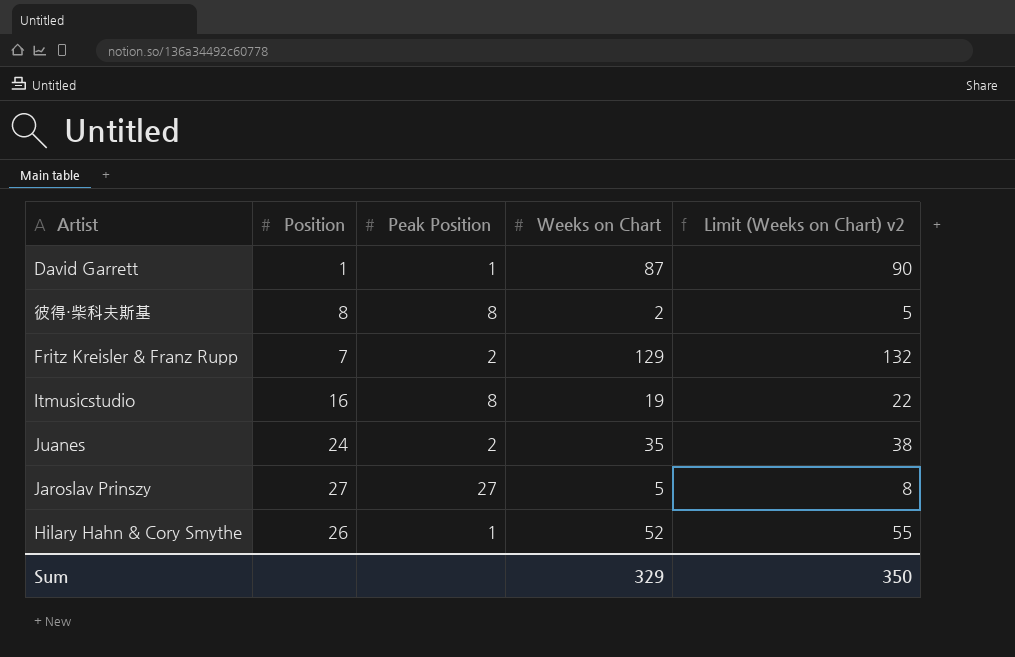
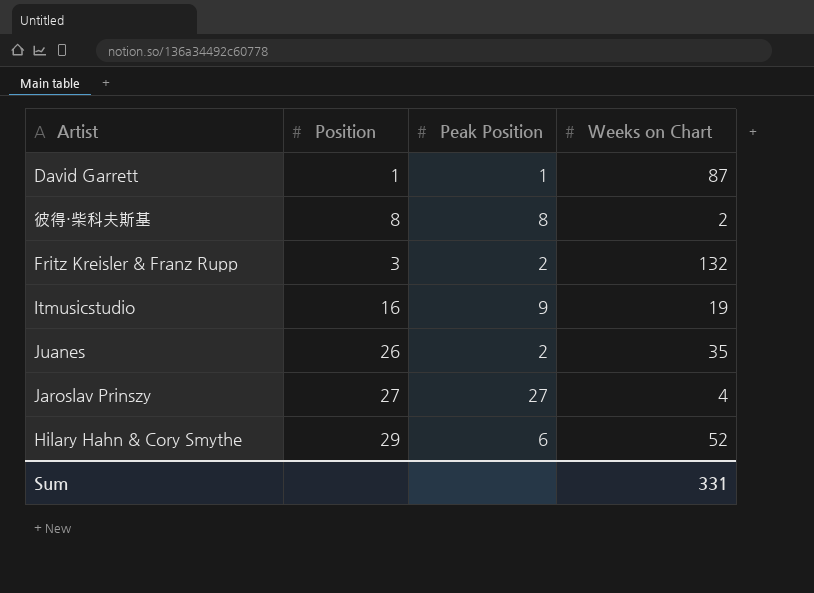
column Limit (Weeks on Chart) v2 | formula: [Weeks on Chart] + 3 -> none
Fritz Kreisler & Franz Rupp | Position: 7 -> 3
Fritz Kreisler & Franz Rupp | Weeks on Chart: 129 -> 132
Itmusicstudio | Peak Position: 8 -> 9
Juanes | Position: 24 -> 26
Jaroslav Prinszy | Weeks on Chart: 5 -> 4
Hilary Hahn & Cory Smythe | Position: 26 -> 29
Hilary Hahn & Cory Smythe | Peak Position: 1 -> 6
Sum | Weeks on Chart: 329 -> 331

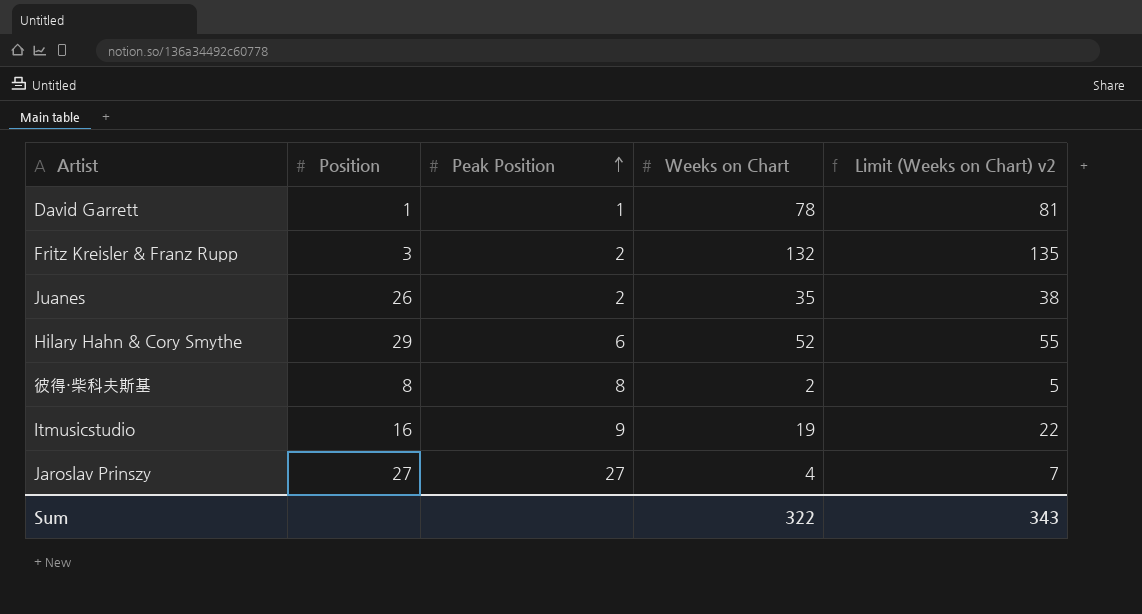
row order: none -> Peak Position ascending
column Limit (Weeks on Chart) v2 | formula: none -> [Weeks on Chart] + 3
David Garrett | Weeks on Chart: 87 -> 78
Sum | Weeks on Chart: 331 -> 322

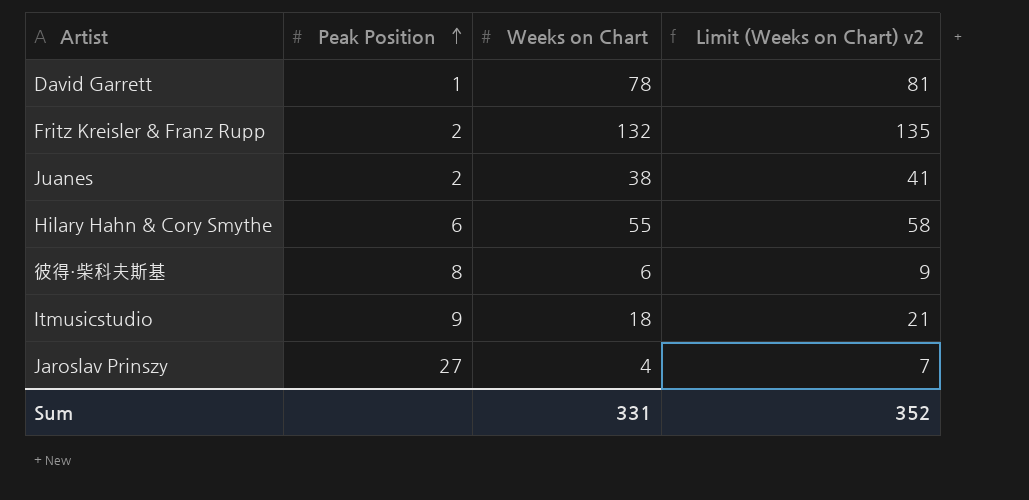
column Position | position: 2 -> none
Juanes | Weeks on Chart: 35 -> 38
Juanes | Limit (Weeks on Chart) v2: 38 -> 41
Hilary Hahn & Cory Smythe | Weeks on Chart: 52 -> 55
Hilary Hahn & Cory Smythe | Limit (Weeks on Chart) v2: 55 -> 58
彼得・柴科夫斯基 | Weeks on Chart: 2 -> 6
彼得・柴科夫斯基 | Limit (Weeks on Chart) v2: 5 -> 9
Itmusicstudio | Weeks on Chart: 19 -> 18
Itmusicstudio | Limit (Weeks on Chart) v2: 22 -> 21
Sum | Weeks on Chart: 322 -> 331
Sum | Limit (Weeks on Chart) v2: 343 -> 352

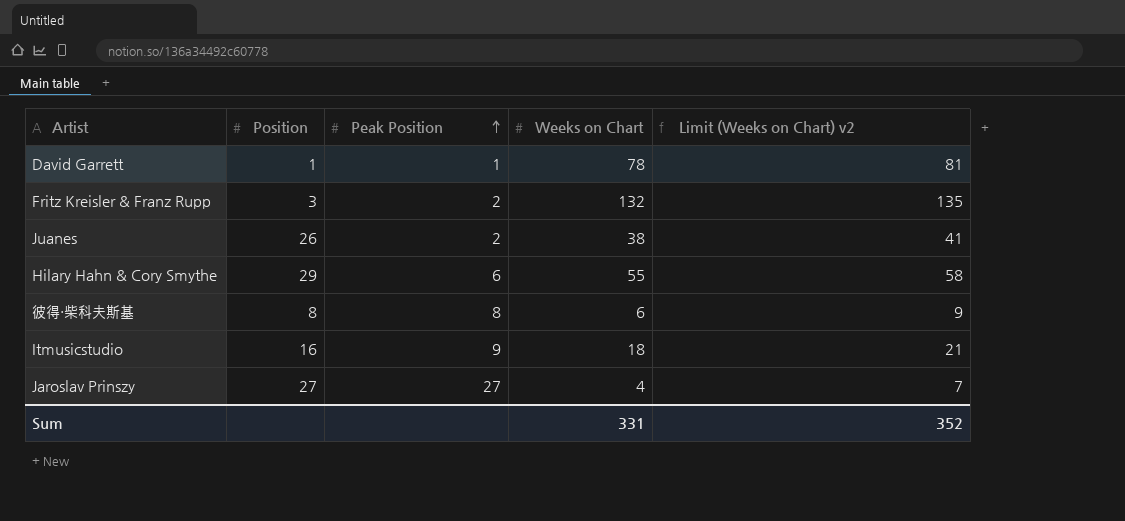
column Position | position: none -> 2

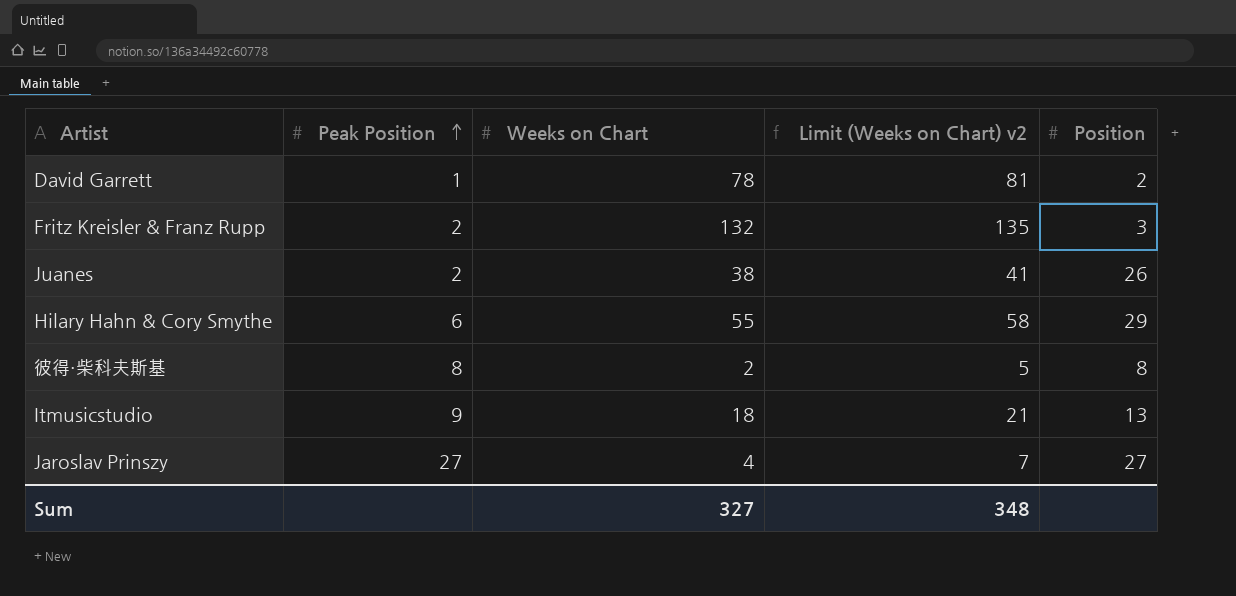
column Position | position: 2 -> 5
David Garrett | Position: 1 -> 2
彼得・柴科夫斯基 | Weeks on Chart: 6 -> 2
彼得・柴科夫斯基 | Limit (Weeks on Chart) v2: 9 -> 5
Itmusicstudio | Position: 16 -> 13
Sum | Weeks on Chart: 331 -> 327
Sum | Limit (Weeks on Chart) v2: 352 -> 348

